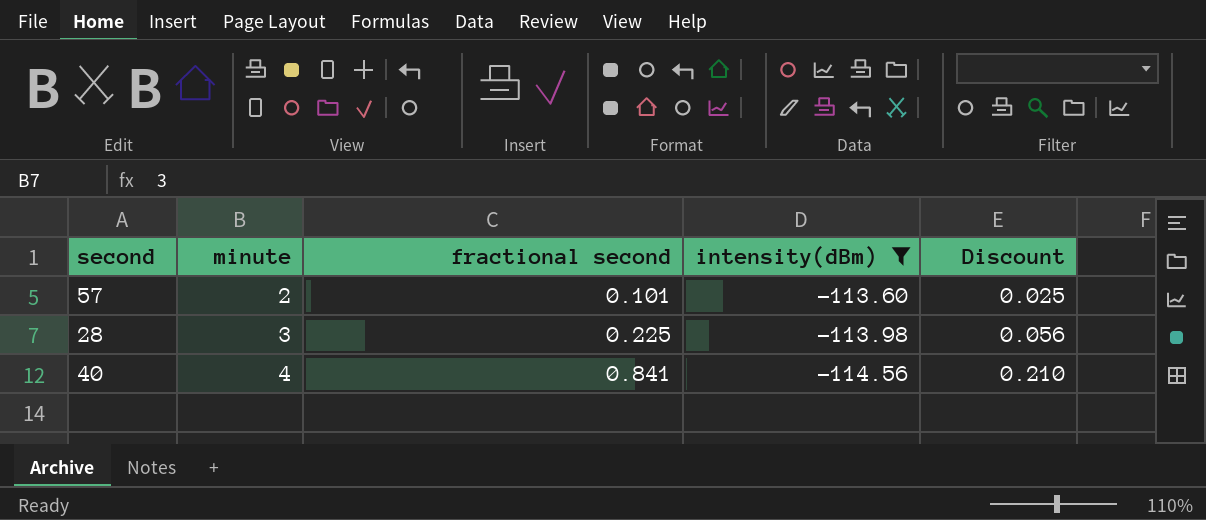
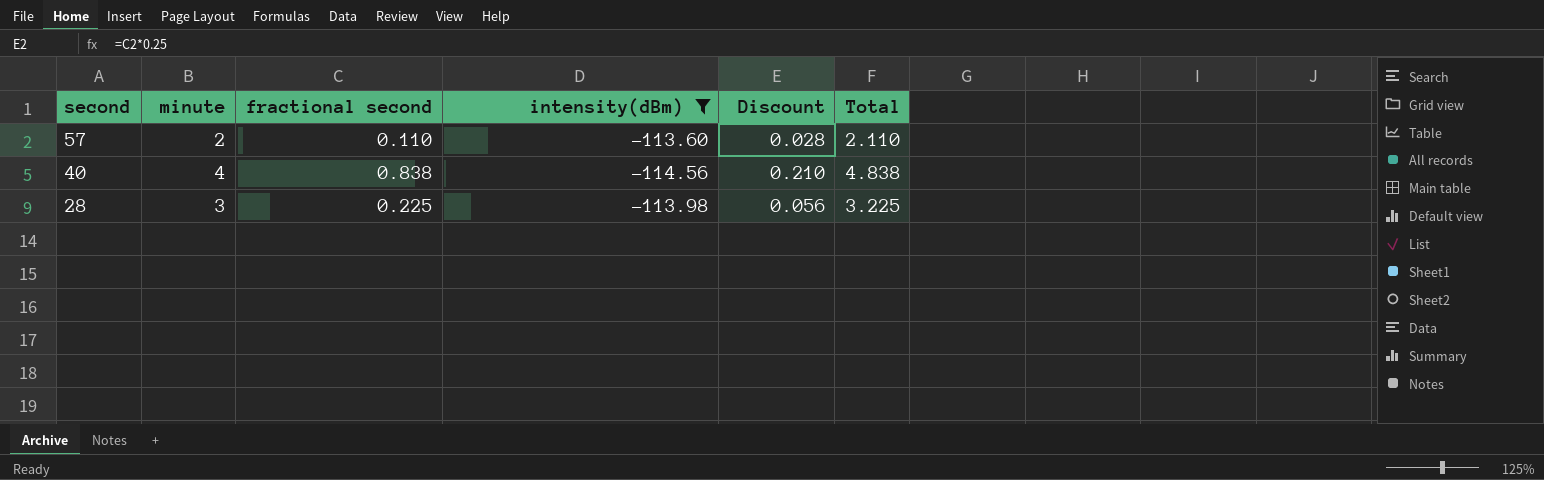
row order: minute ascending -> second descending
column Total | formula: none -> [minute] + [fractional second]
57 | fractional second: 0.101 -> 0.110
57 | Discount: 0.025 -> 0.028
40 | fractional second: 0.841 -> 0.838

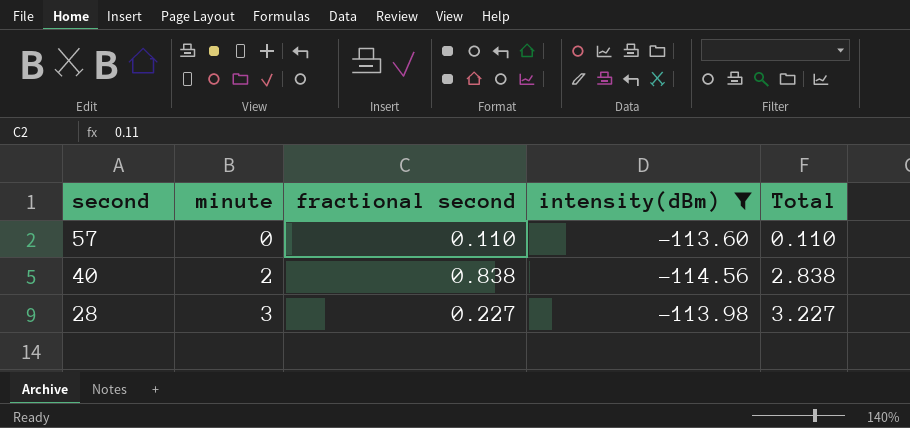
column Discount | formula: [fractional second] * 0.25 -> none
57 | minute: 2 -> 0
57 | Total: 2.110 -> 0.110
40 | minute: 4 -> 2
40 | Total: 4.838 -> 2.838
28 | fractional second: 0.225 -> 0.227
28 | Total: 3.225 -> 3.227

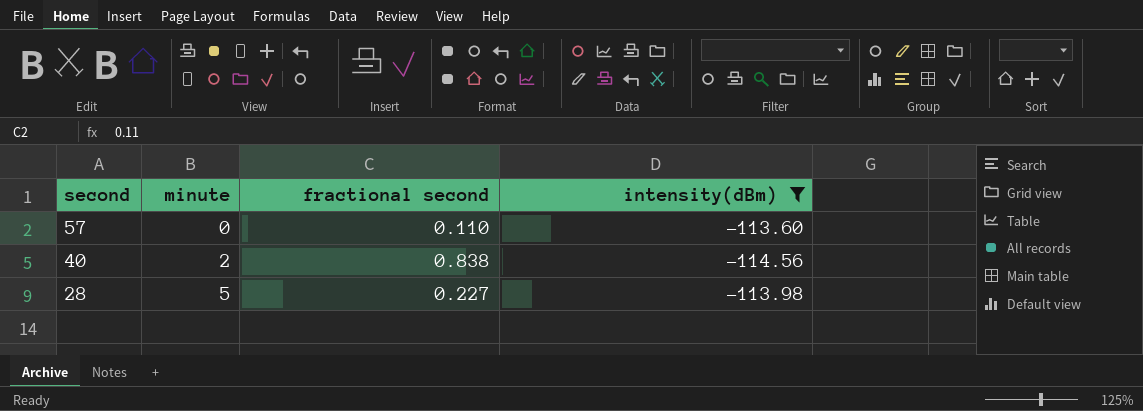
column Total | formula: [minute] + [fractional second] -> none
28 | minute: 3 -> 5

